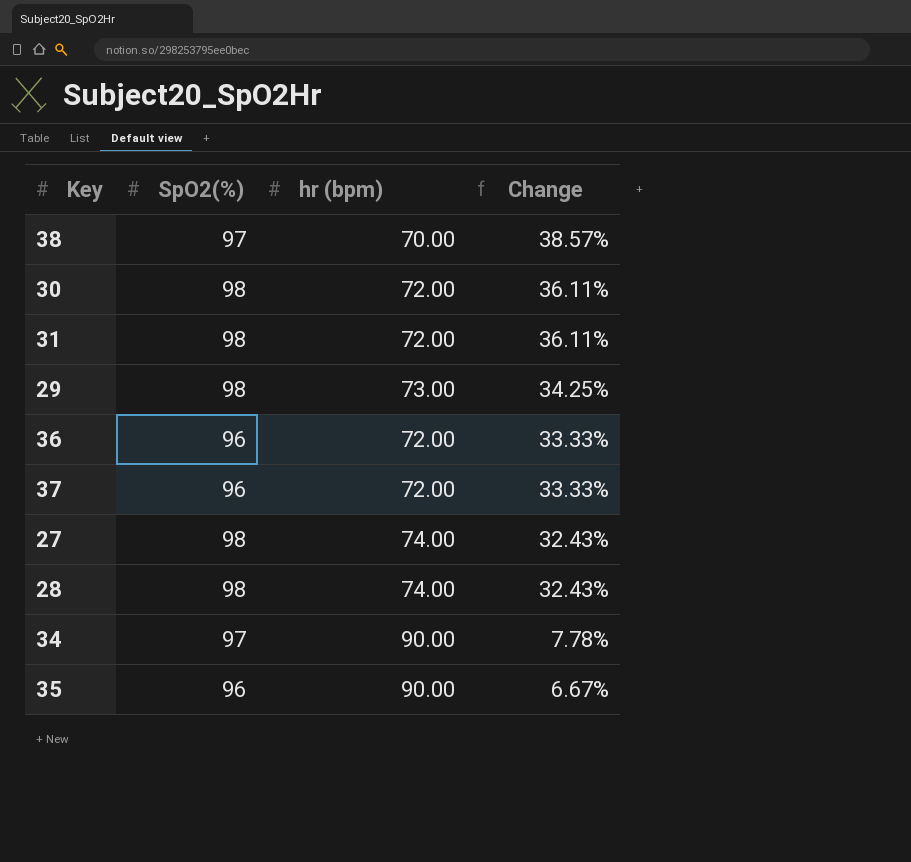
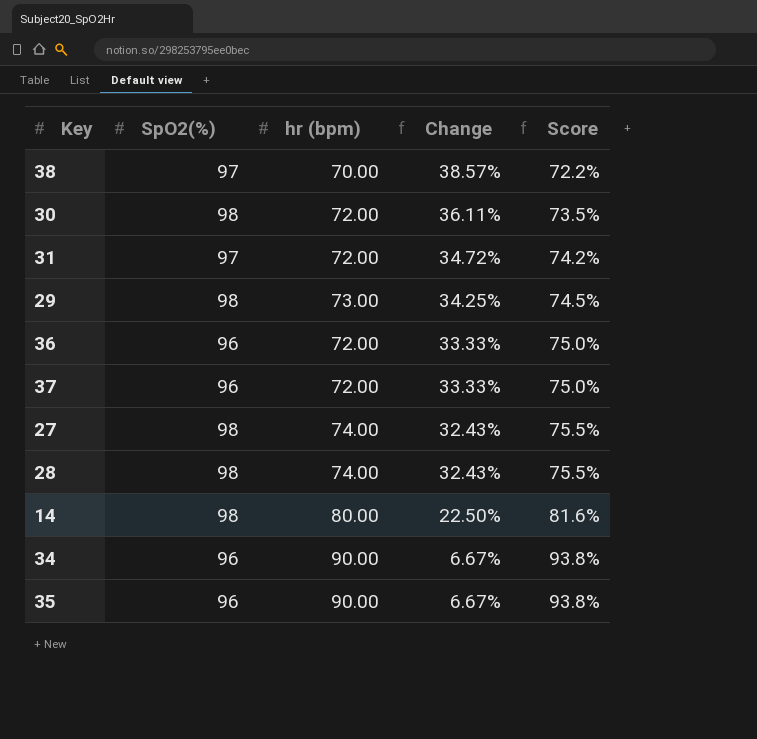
column Score | formula: none -> [hr (bpm)] / [SpO2(%)]
31 | SpO2(%): 98 -> 97
31 | Change: 36.11% -> 34.72%
row 14: none -> 98 | 80.00 | 22.50% | 81.6%
34 | SpO2(%): 97 -> 96
34 | Change: 7.78% -> 6.67%

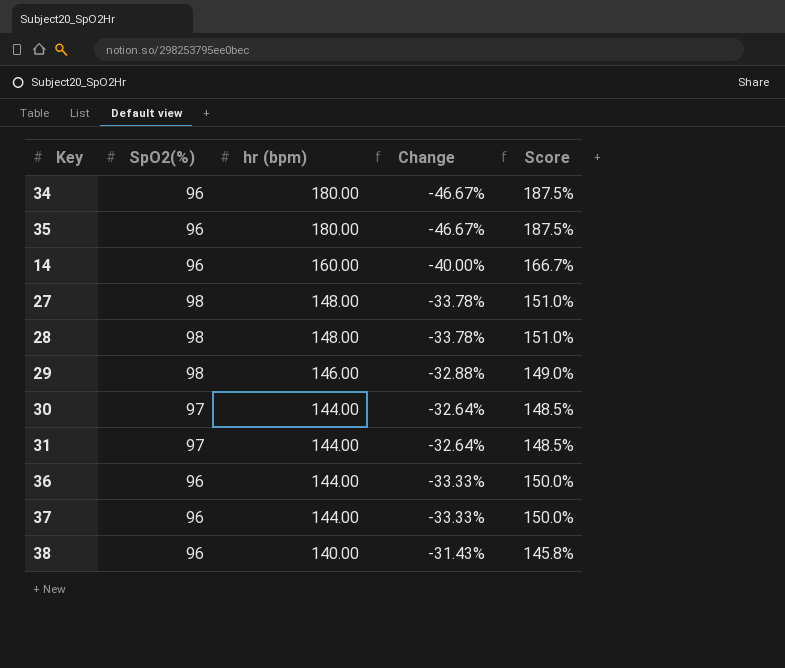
row order: Change descending -> hr (bpm) descending
34 | hr (bpm): 90.00 -> 180.00
34 | Change: 6.67% -> -46.67%
34 | Score: 93.8% -> 187.5%
35 | hr (bpm): 90.00 -> 180.00
35 | Change: 6.67% -> -46.67%
35 | Score: 93.8% -> 187.5%
14 | SpO2(%): 98 -> 96
14 | hr (bpm): 80.00 -> 160.00
14 | Change: 22.50% -> -40.00%
14 | Score: 81.6% -> 166.7%
27 | hr (bpm): 74.00 -> 148.00
27 | Change: 32.43% -> -33.78%
27 | Score: 75.5% -> 151.0%
28 | hr (bpm): 74.00 -> 148.00
28 | Change: 32.43% -> -33.78%
28 | Score: 75.5% -> 151.0%
29 | hr (bpm): 73.00 -> 146.00
29 | Change: 34.25% -> -32.88%
29 | Score: 74.5% -> 149.0%
30 | SpO2(%): 98 -> 97
30 | hr (bpm): 72.00 -> 144.00
30 | Change: 36.11% -> -32.64%
30 | Score: 73.5% -> 148.5%
31 | hr (bpm): 72.00 -> 144.00
31 | Change: 34.72% -> -32.64%
31 | Score: 74.2% -> 148.5%
36 | hr (bpm): 72.00 -> 144.00
36 | Change: 33.33% -> -33.33%
36 | Score: 75.0% -> 150.0%
37 | hr (bpm): 72.00 -> 144.00
37 | Change: 33.33% -> -33.33%
37 | Score: 75.0% -> 150.0%
38 | SpO2(%): 97 -> 96
38 | hr (bpm): 70.00 -> 140.00
38 | Change: 38.57% -> -31.43%
38 | Score: 72.2% -> 145.8%

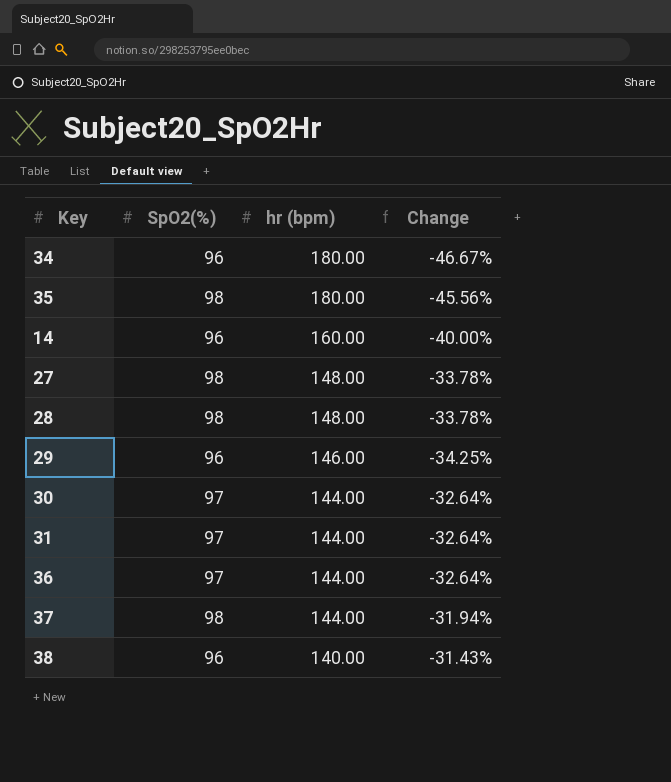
column Score | formula: [hr (bpm)] / [SpO2(%)] -> none
35 | SpO2(%): 96 -> 98
35 | Change: -46.67% -> -45.56%
29 | SpO2(%): 98 -> 96
29 | Change: -32.88% -> -34.25%
36 | SpO2(%): 96 -> 97
36 | Change: -33.33% -> -32.64%
37 | SpO2(%): 96 -> 98
37 | Change: -33.33% -> -31.94%

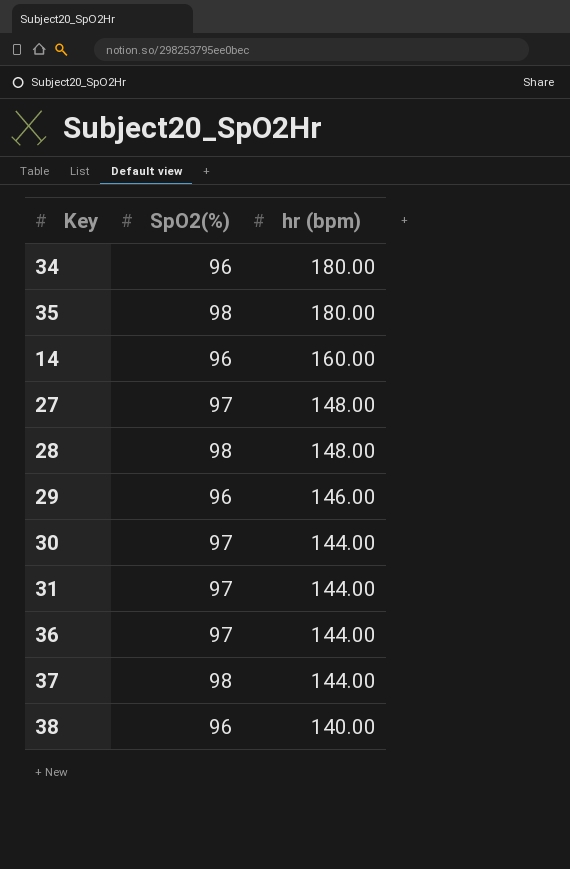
column Change | formula: ([SpO2(%)] - [hr (bpm)]) / [hr (bpm)] -> none
27 | SpO2(%): 98 -> 97

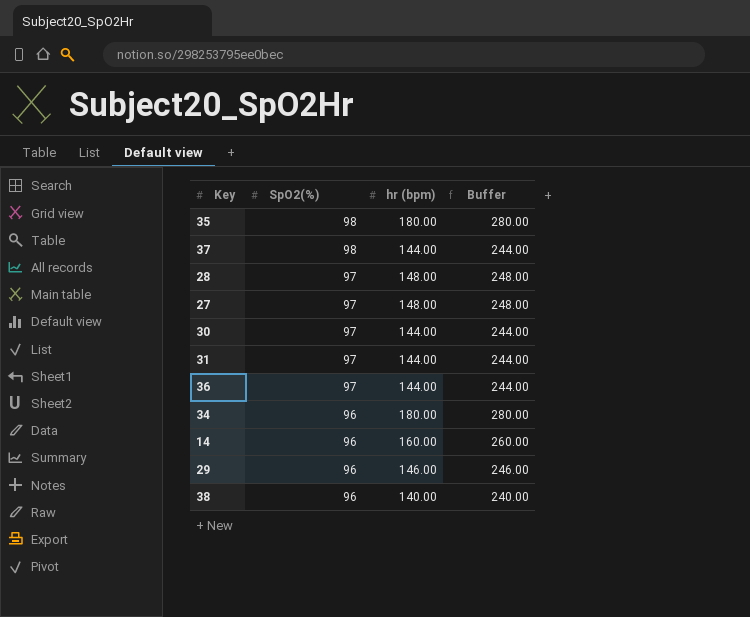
row order: hr (bpm) descending -> SpO2(%) descending
column Buffer | formula: none -> [hr (bpm)] + 100
28 | SpO2(%): 98 -> 97

